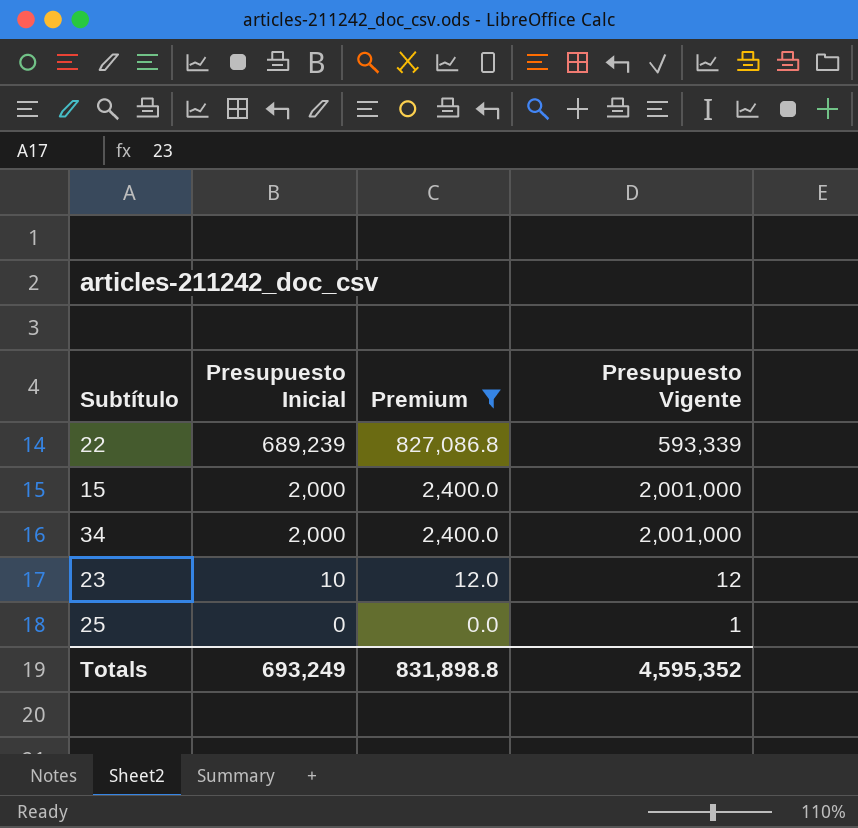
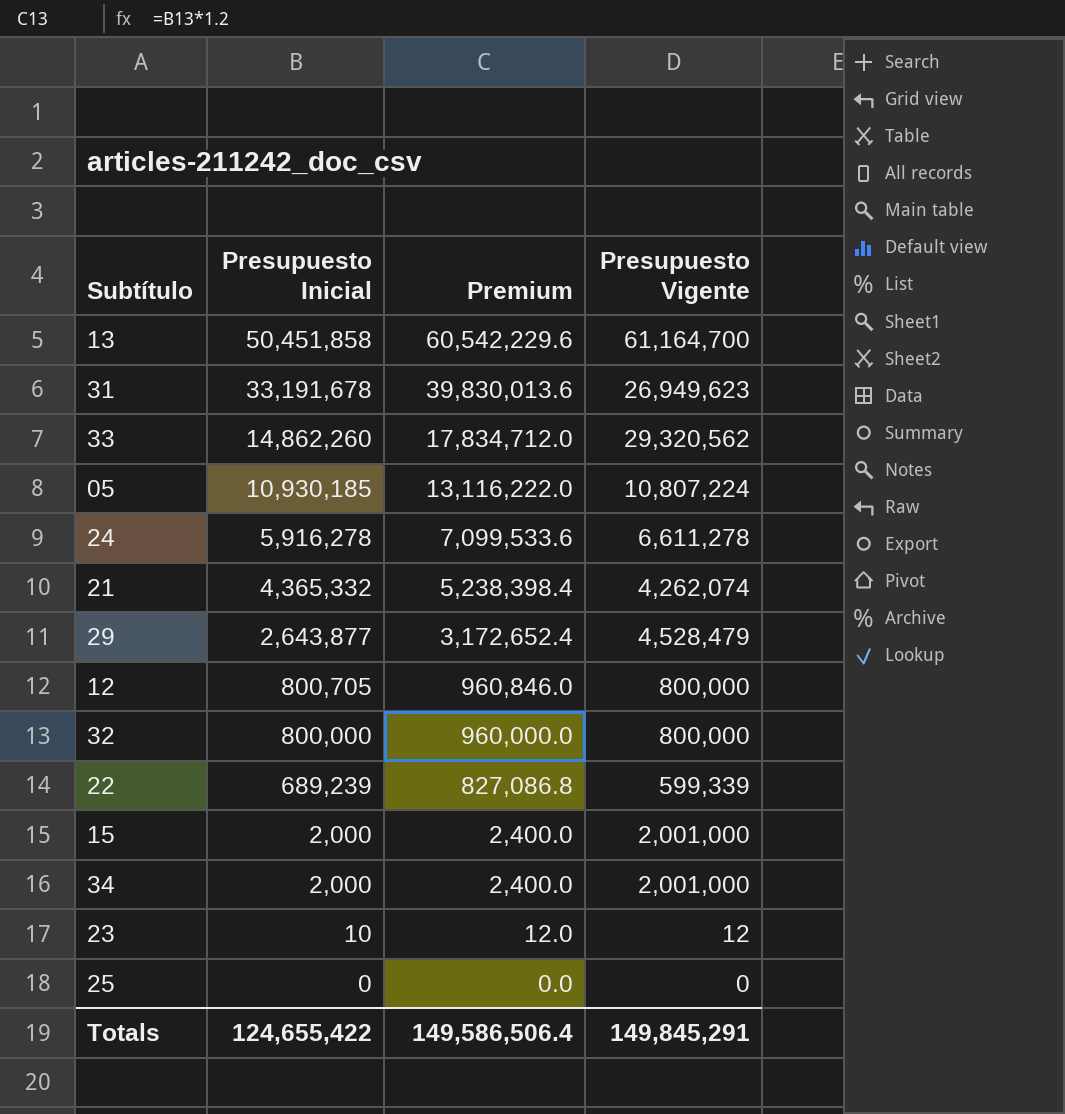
filter: Premium <= 827,086.8 -> none
22 | Presupuesto Vigente: 593,339 -> 599,339
25 | Presupuesto Vigente: 1 -> 0
Totals | Presupuesto Inicial: 693,249 -> 124,655,422
Totals | Premium: 831,898.8 -> 149,586,506.4
Totals | Presupuesto Vigente: 4,595,352 -> 149,845,291

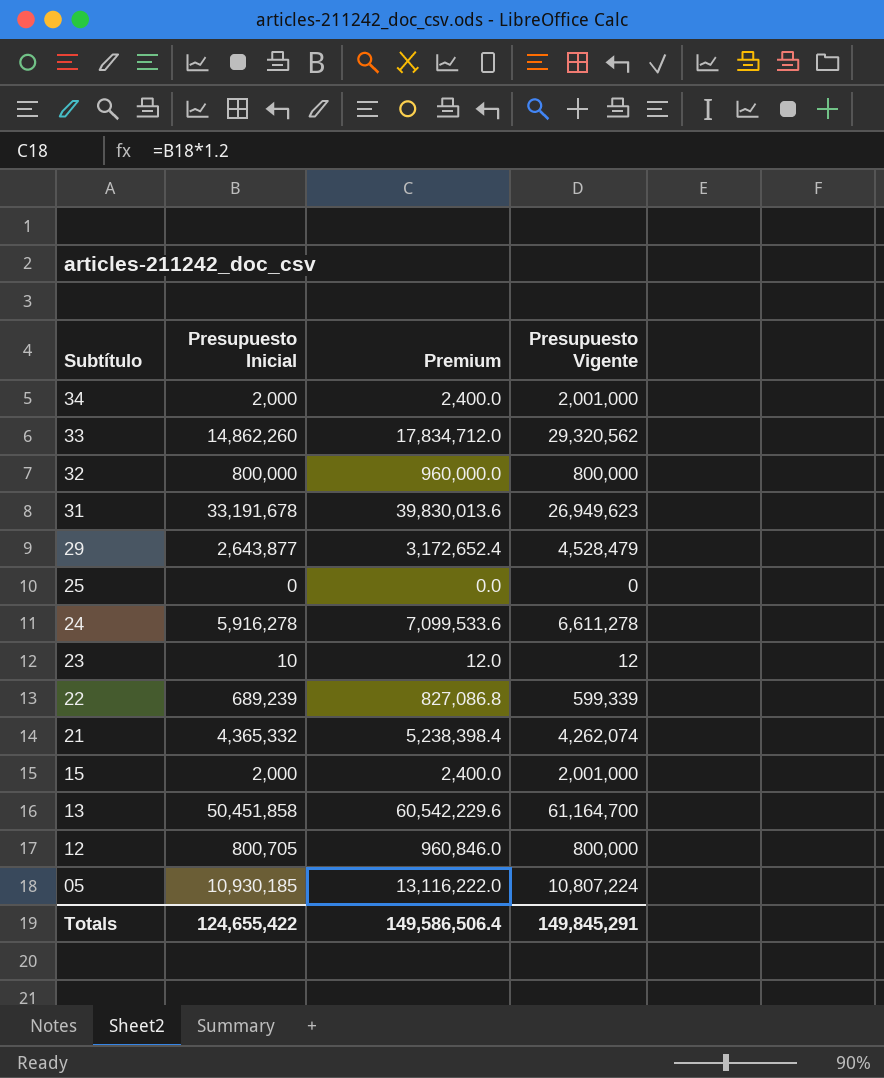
row order: Presupuesto Inicial descending -> Subtítulo descending

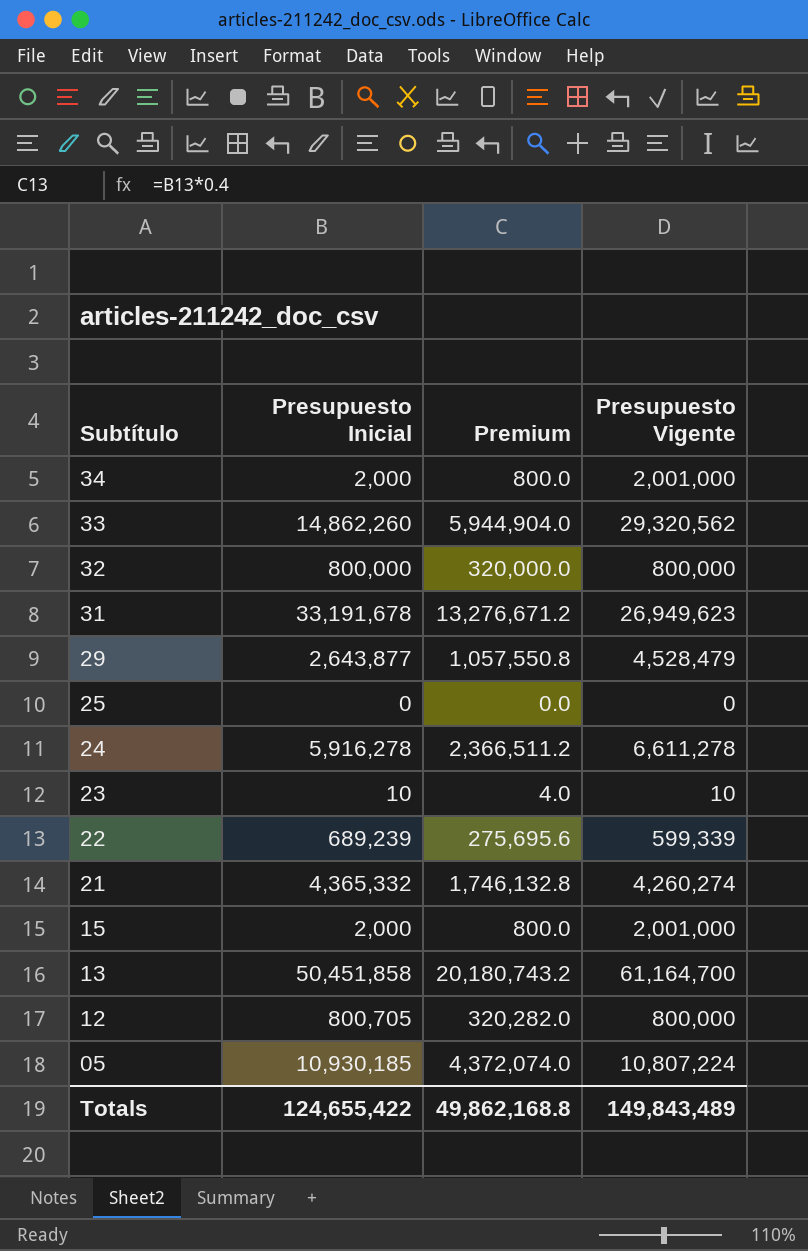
column Premium | formula: [Presupuesto Inicial] * 1.2 -> [Presupuesto Inicial] * 0.4
23 | Presupuesto Vigente: 12 -> 10
21 | Presupuesto Vigente: 4,262,074 -> 4,260,274
Totals | Premium: 149,586,506.4 -> 49,862,168.8
Totals | Presupuesto Vigente: 149,845,291 -> 149,843,489

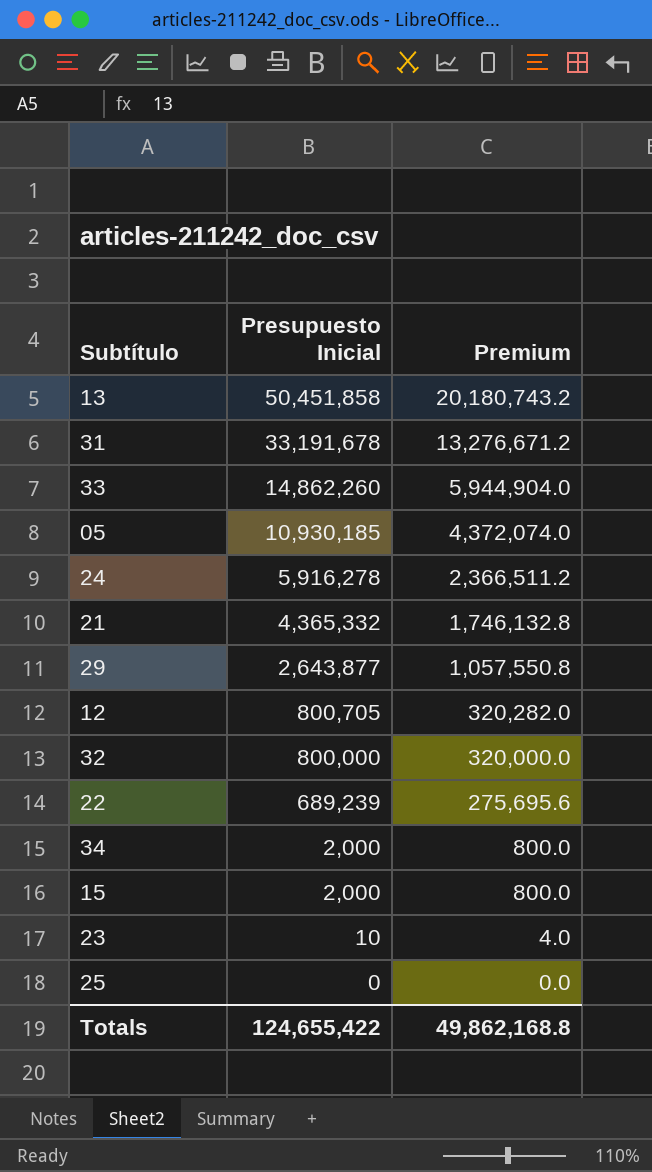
row order: Subtítulo descending -> Presupuesto Inicial descending
column Presupuesto Vigente | position: 4 -> none

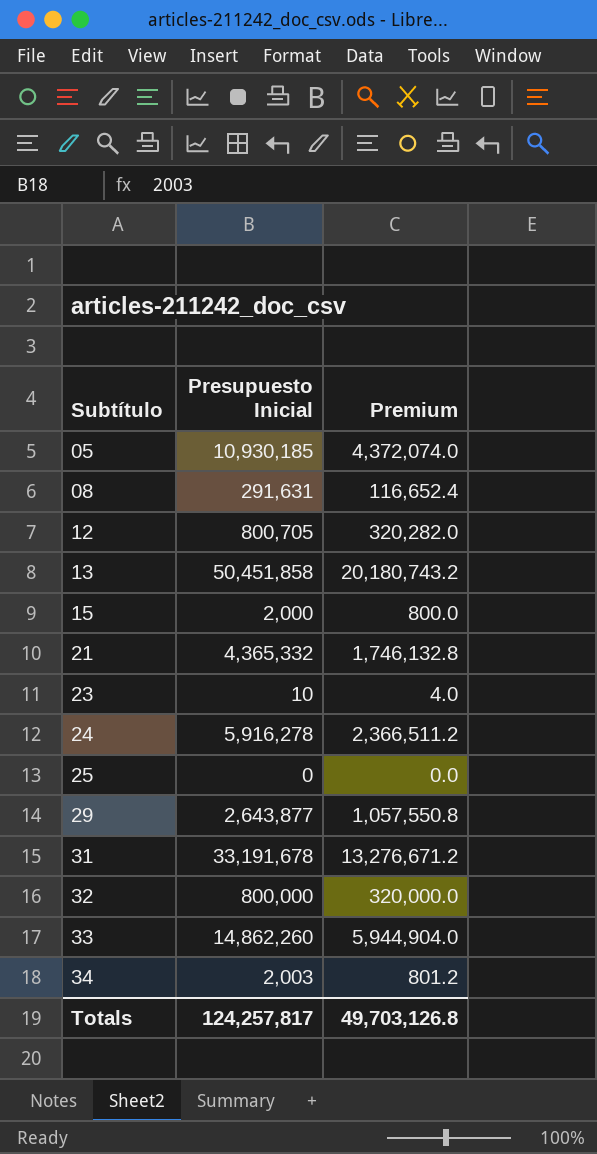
row order: Presupuesto Inicial descending -> Subtítulo ascending
row 22: 689,239 | 275,695.6 -> none
row 08: none -> 291,631 | 116,652.4
34 | Presupuesto Inicial: 2,000 -> 2,003
34 | Premium: 800.0 -> 801.2
Totals | Presupuesto Inicial: 124,655,422 -> 124,257,817
Totals | Premium: 49,862,168.8 -> 49,703,126.8

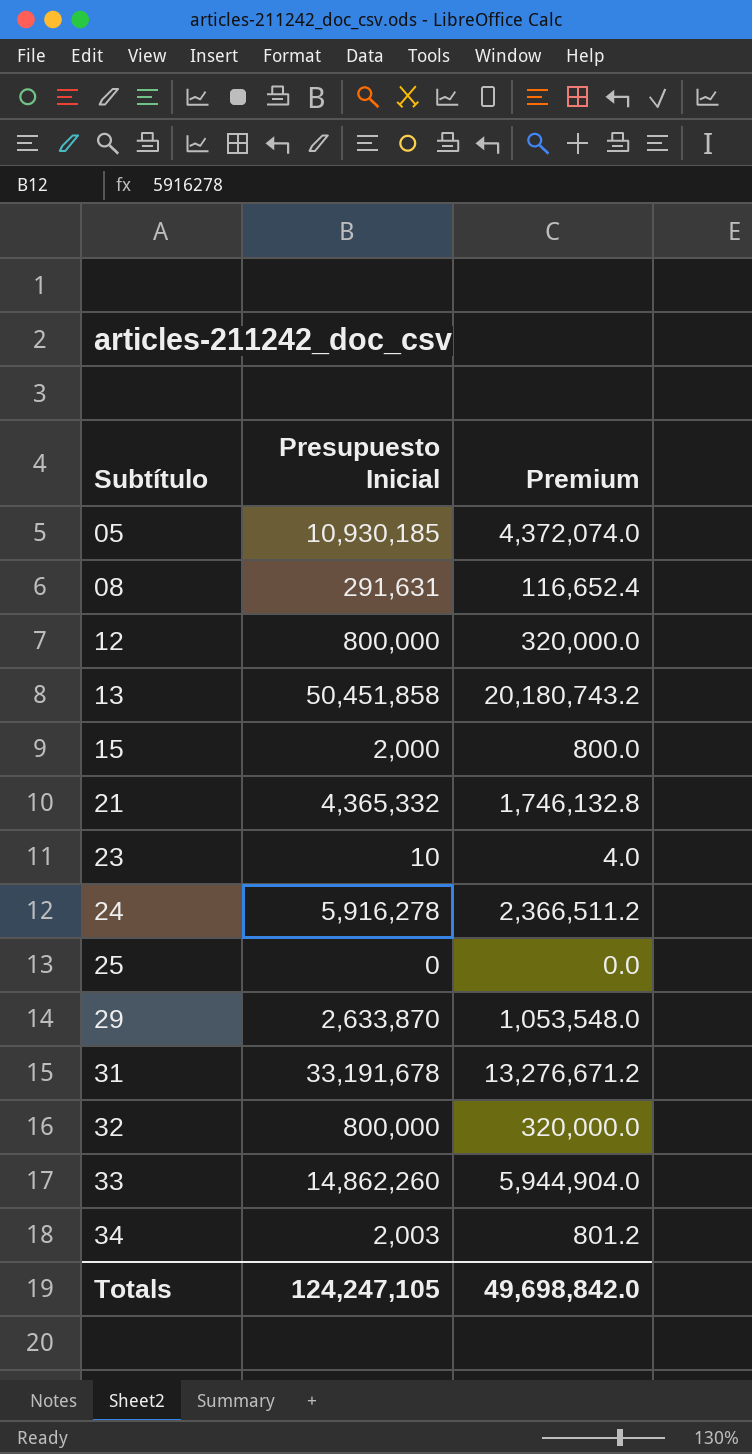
12 | Presupuesto Inicial: 800,705 -> 800,000
12 | Premium: 320,282.0 -> 320,000.0
29 | Presupuesto Inicial: 2,643,877 -> 2,633,870
29 | Premium: 1,057,550.8 -> 1,053,548.0
Totals | Presupuesto Inicial: 124,257,817 -> 124,247,105
Totals | Premium: 49,703,126.8 -> 49,698,842.0

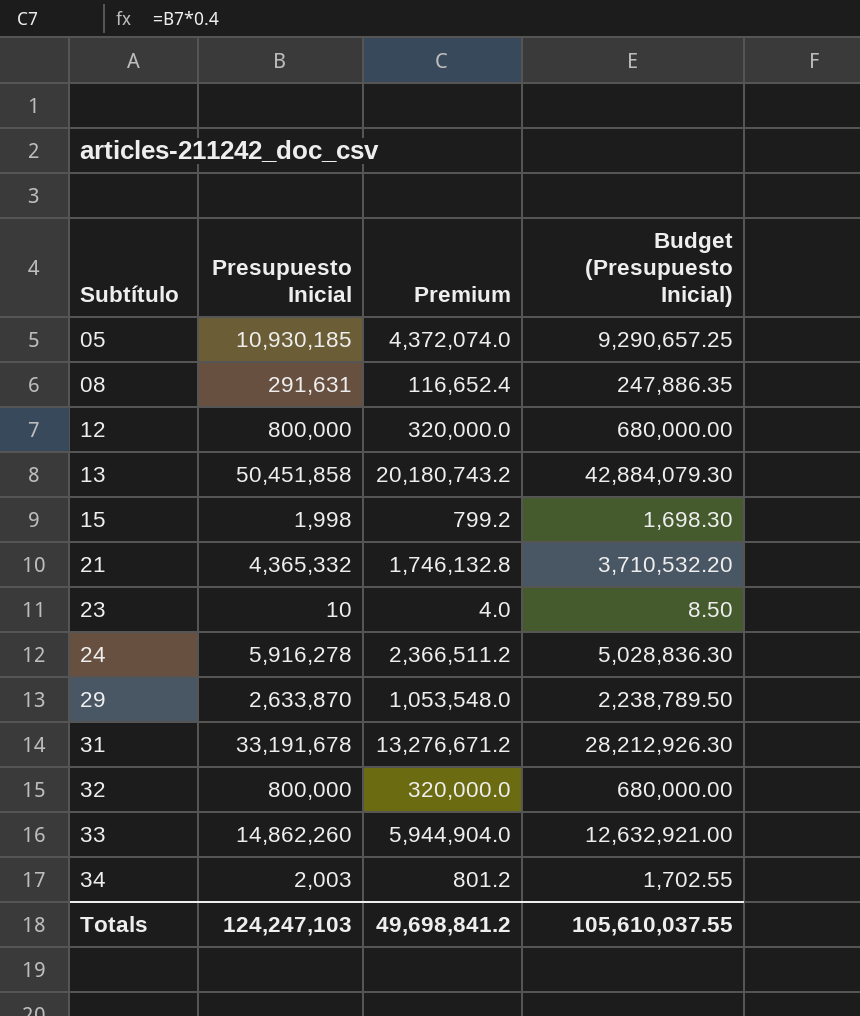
column Budget (Presupuesto Inicial) | formula: none -> [Presupuesto Inicial] * 0.85
row 25: 0 | 0.0 -> none
15 | Presupuesto Inicial: 2,000 -> 1,998
15 | Premium: 800.0 -> 799.2
Totals | Presupuesto Inicial: 124,247,105 -> 124,247,103
Totals | Premium: 49,698,842.0 -> 49,698,841.2

